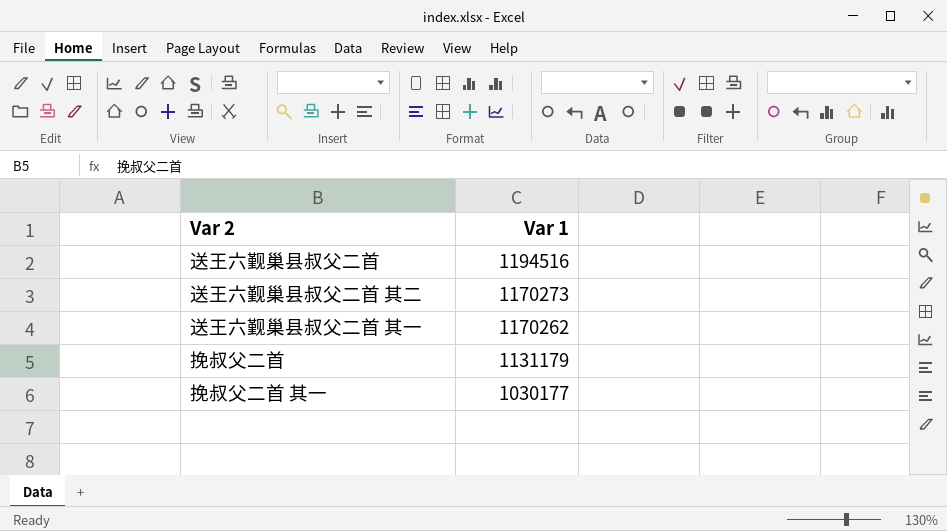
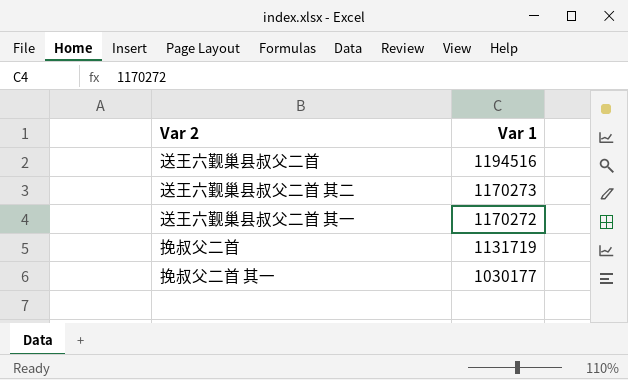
送王六觐巢县叔父二首 其一 | Var 1: 1170262 -> 1170272
挽叔父二首 | Var 1: 1131179 -> 1131719

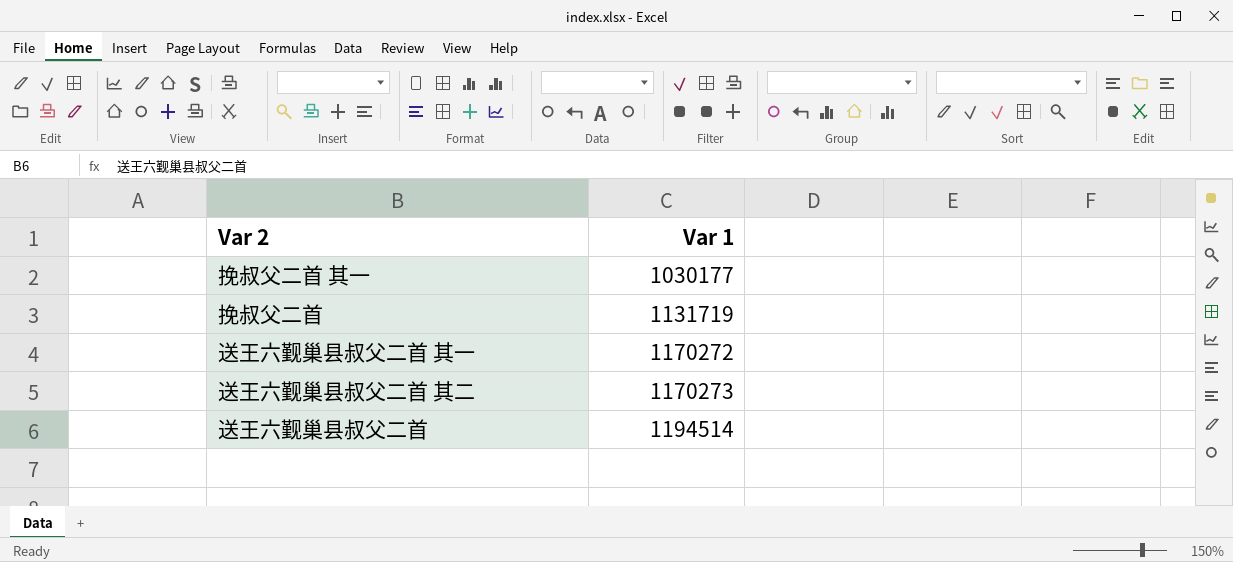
row order: Var 1 descending -> Var 1 ascending
送王六觐巢县叔父二首 | Var 1: 1194516 -> 1194514

